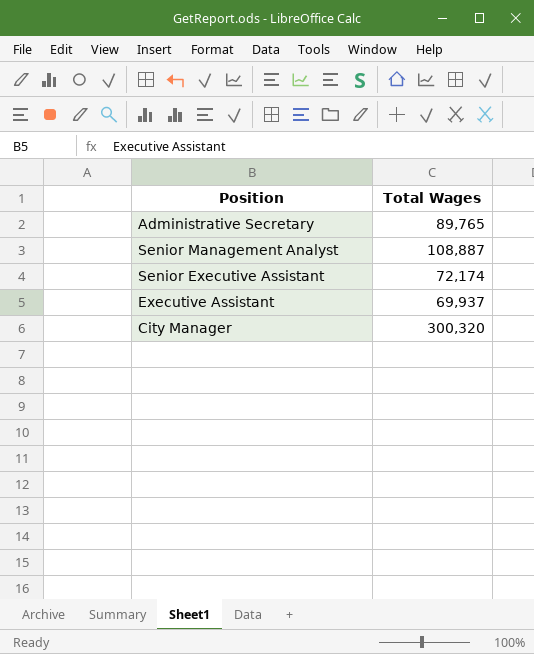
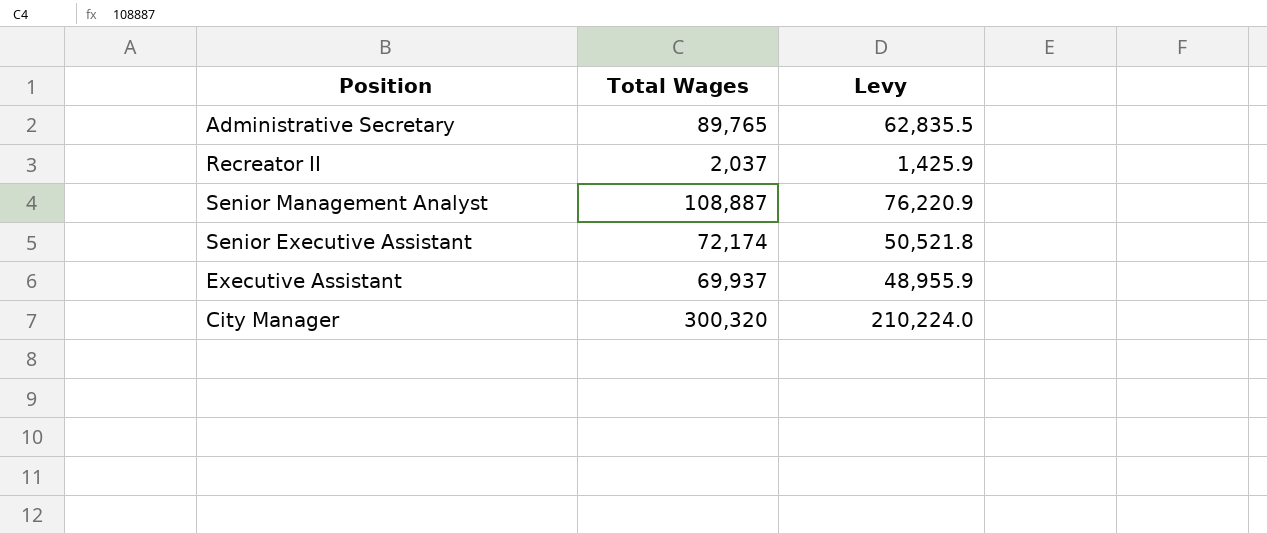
column Levy | formula: none -> [Total Wages] * 0.7
row Recreator II: none -> 2,037 | 1,425.9

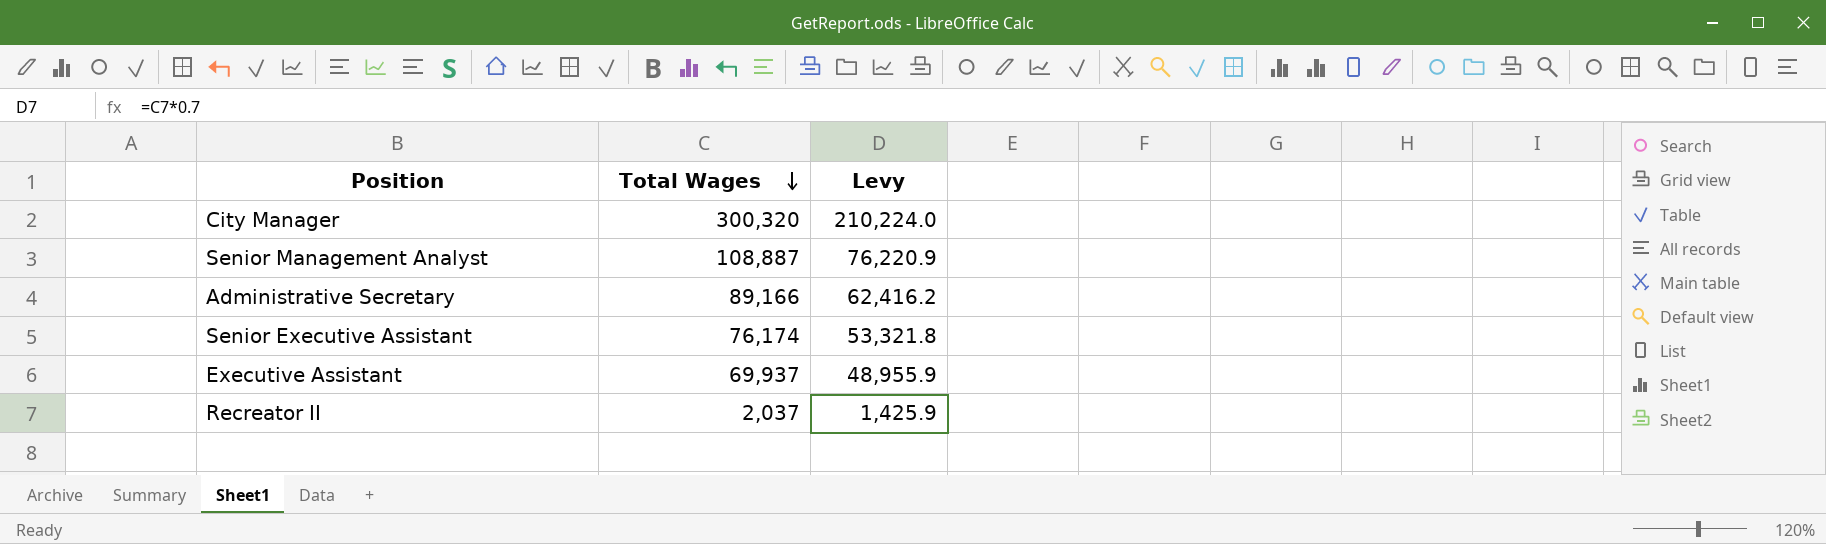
row order: none -> Total Wages descending
Administrative Secretary | Total Wages: 89,765 -> 89,166
Administrative Secretary | Levy: 62,835.5 -> 62,416.2
Senior Executive Assistant | Total Wages: 72,174 -> 76,174
Senior Executive Assistant | Levy: 50,521.8 -> 53,321.8

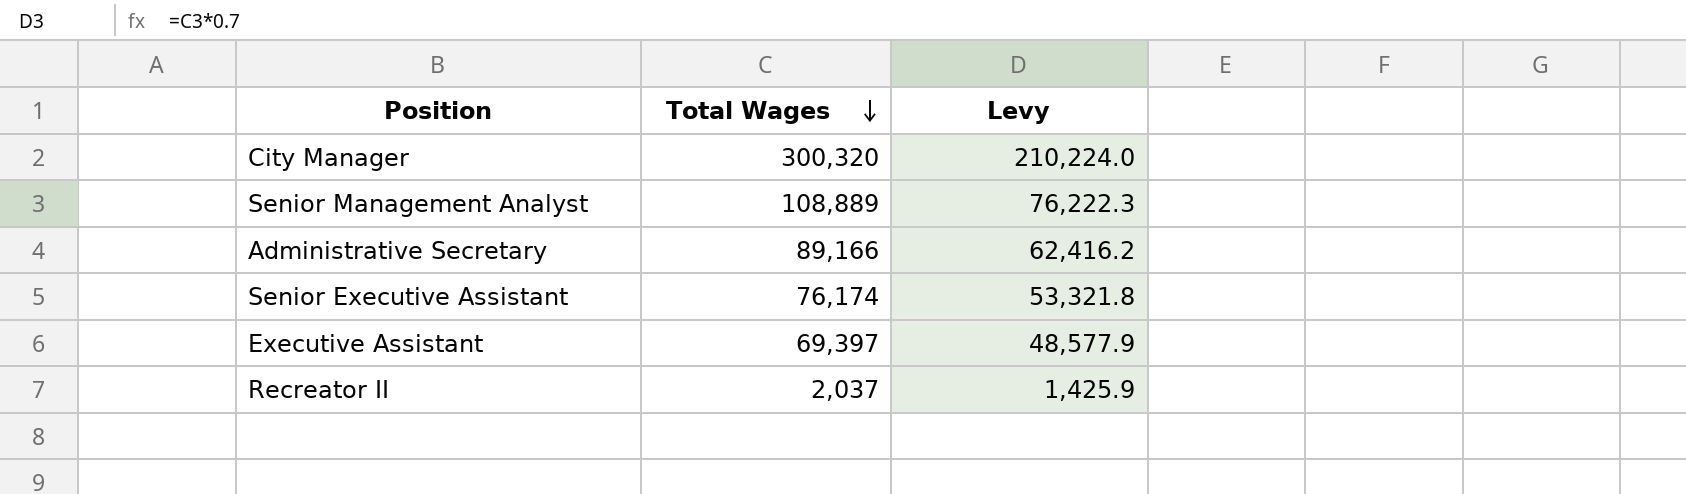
Senior Management Analyst | Total Wages: 108,887 -> 108,889
Senior Management Analyst | Levy: 76,220.9 -> 76,222.3
Executive Assistant | Total Wages: 69,937 -> 69,397
Executive Assistant | Levy: 48,955.9 -> 48,577.9

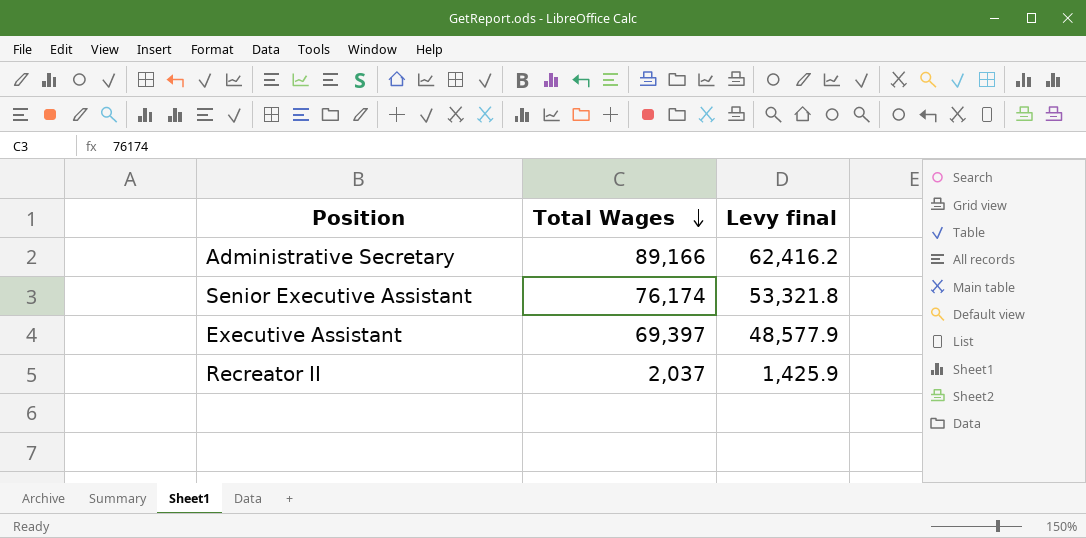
column name: Levy -> Levy final
row City Manager: 300,320 | 210,224.0 -> none
row Senior Management Analyst: 108,889 | 76,222.3 -> none

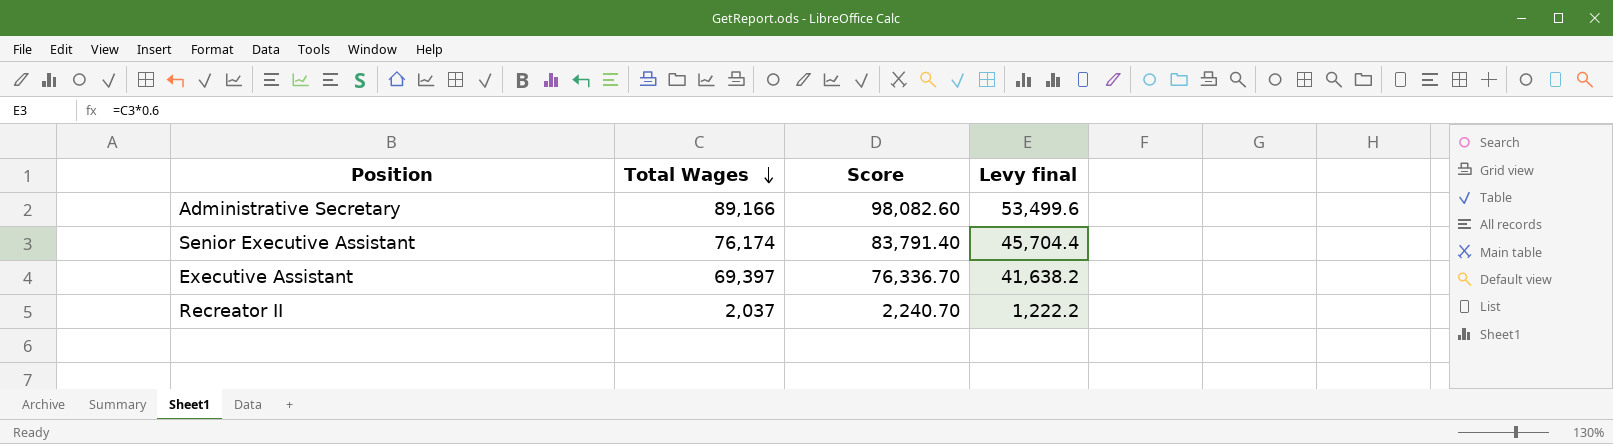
column Score | formula: none -> [Total Wages] * 1.1
column Levy final | formula: [Total Wages] * 0.7 -> [Total Wages] * 0.6

